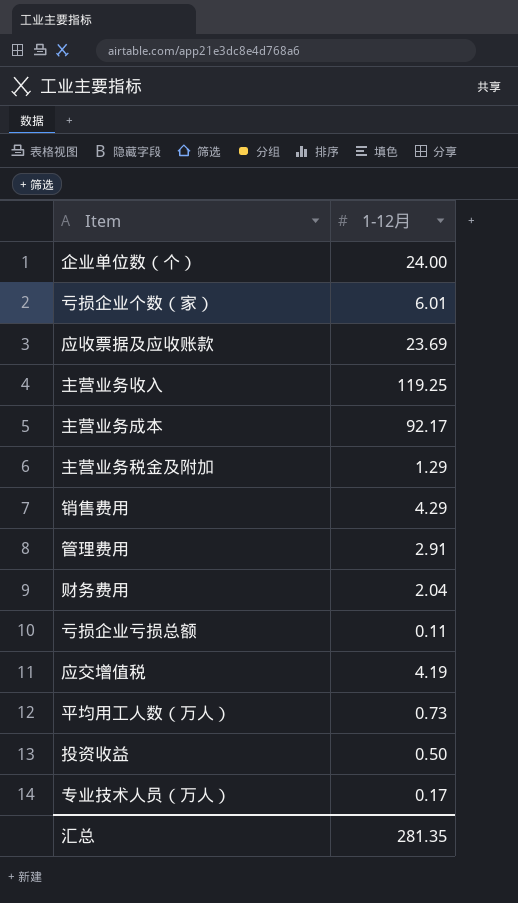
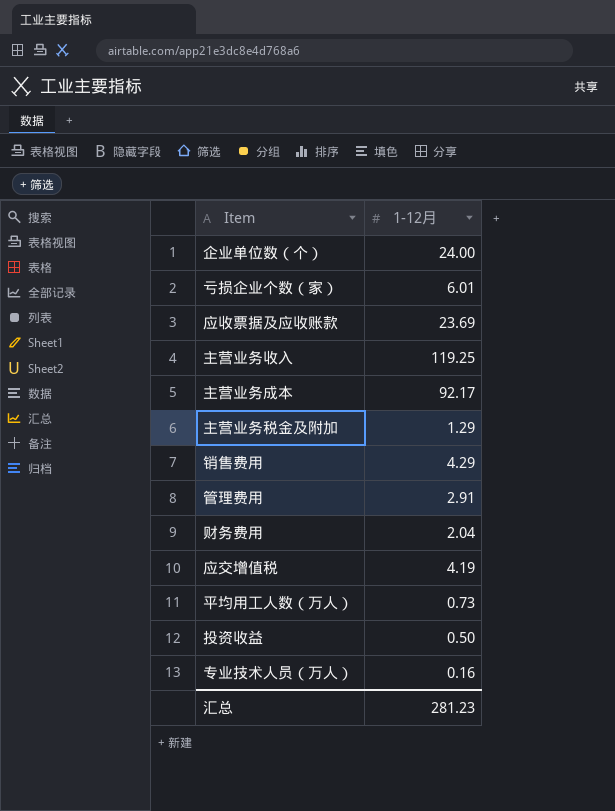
row 亏损企业亏损总额: 0.11 -> none
专业技术人员（万人） | 1-12月: 0.17 -> 0.16
汇总 | 1-12月: 281.35 -> 281.23

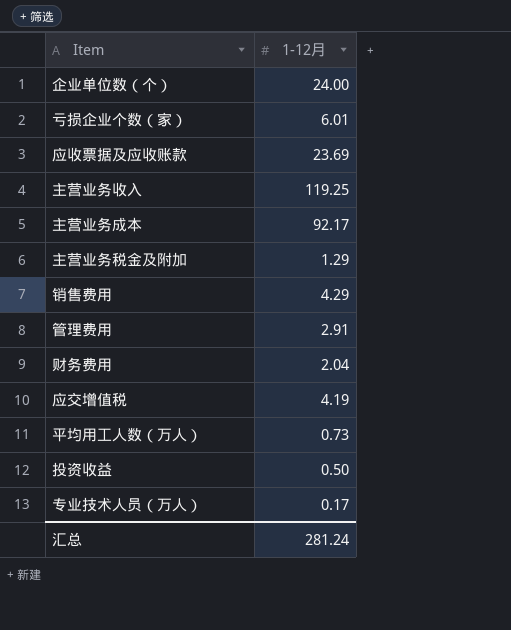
专业技术人员（万人） | 1-12月: 0.16 -> 0.17
汇总 | 1-12月: 281.23 -> 281.24

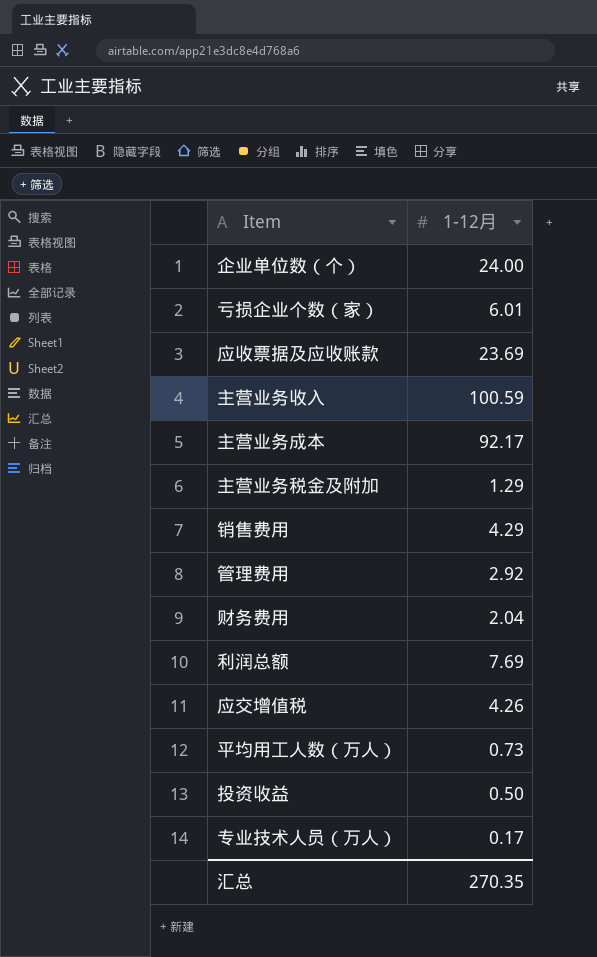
主营业务收入 | 1-12月: 119.25 -> 100.59
管理费用 | 1-12月: 2.91 -> 2.92
row 利润总额: none -> 7.69
应交增值税 | 1-12月: 4.19 -> 4.26
汇总 | 1-12月: 281.24 -> 270.35

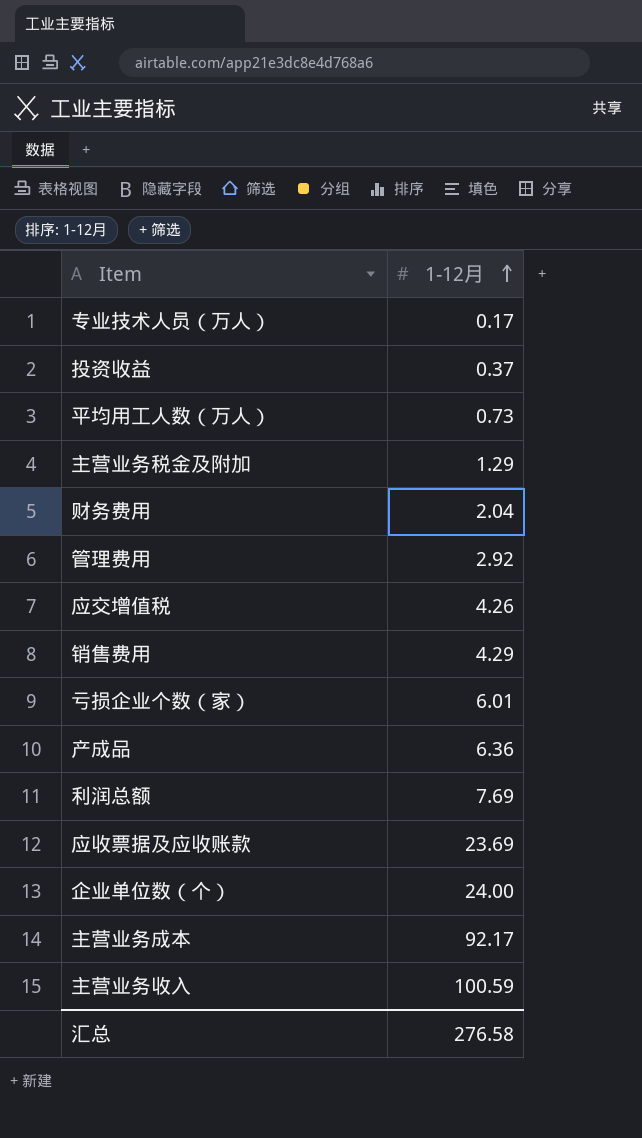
row order: none -> 1-12月 ascending
投资收益 | 1-12月: 0.50 -> 0.37
row 产成品: none -> 6.36
汇总 | 1-12月: 270.35 -> 276.58

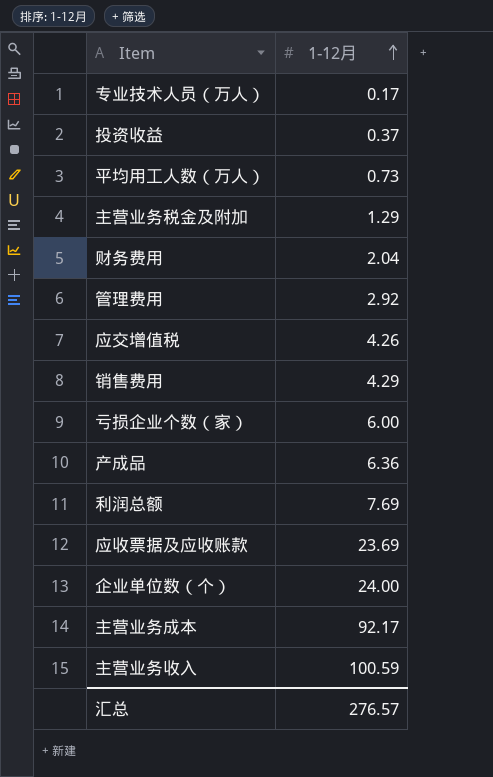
亏损企业个数（家） | 1-12月: 6.01 -> 6.00
汇总 | 1-12月: 276.58 -> 276.57

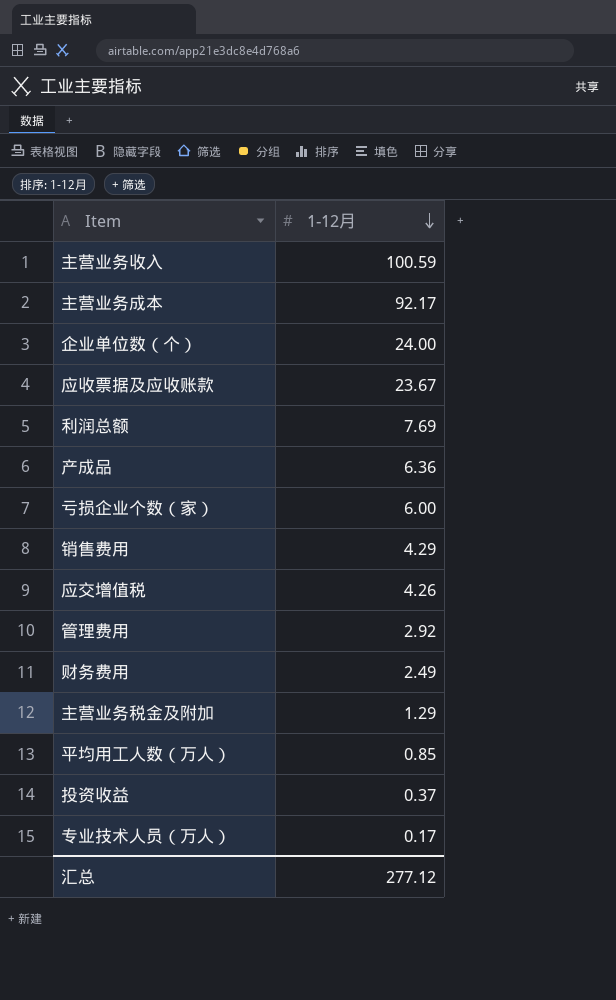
row order: 1-12月 ascending -> 1-12月 descending
应收票据及应收账款 | 1-12月: 23.69 -> 23.67
财务费用 | 1-12月: 2.04 -> 2.49
平均用工人数（万人） | 1-12月: 0.73 -> 0.85
汇总 | 1-12月: 276.57 -> 277.12

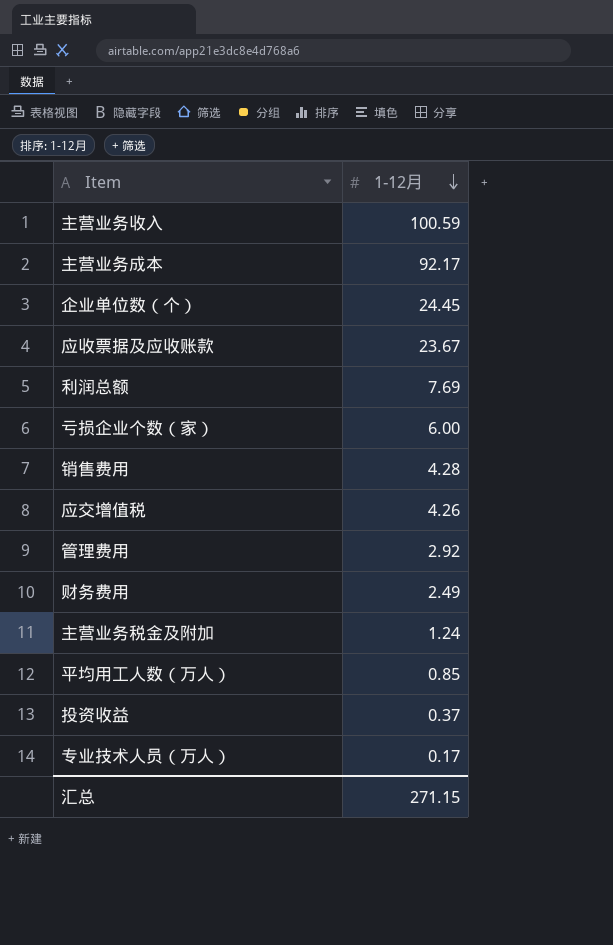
row 产成品: 6.36 -> none
企业单位数（个） | 1-12月: 24.00 -> 24.45
销售费用 | 1-12月: 4.29 -> 4.28
主营业务税金及附加 | 1-12月: 1.29 -> 1.24
汇总 | 1-12月: 277.12 -> 271.15

